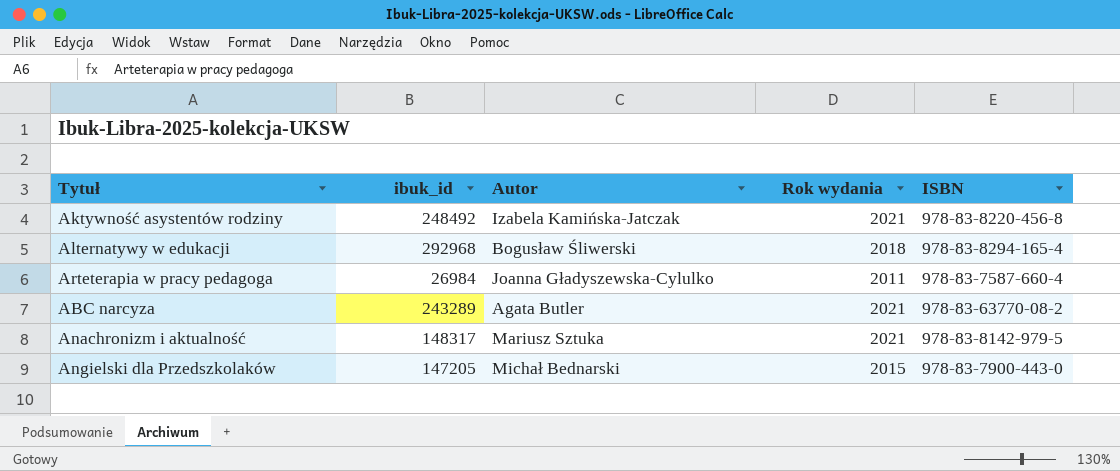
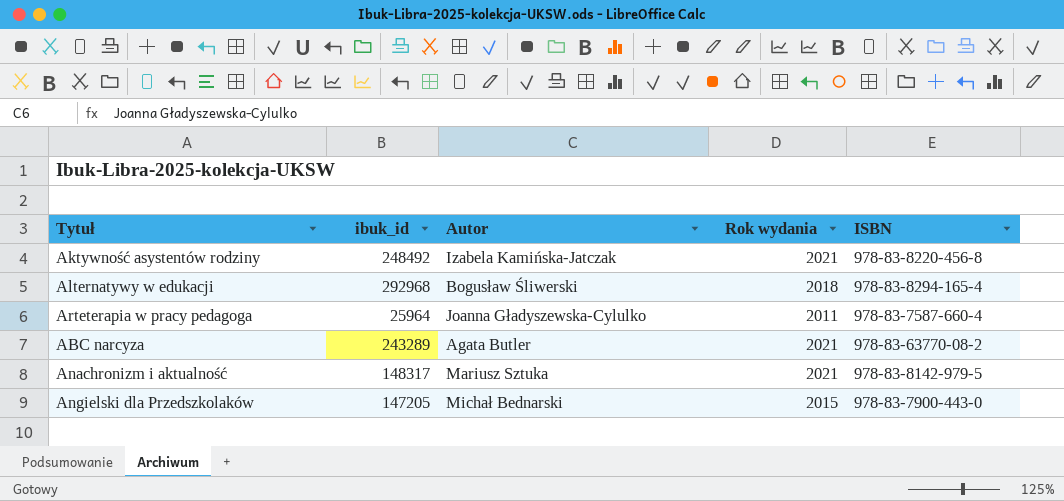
Arteterapia w pracy pedagoga | ibuk_id: 26984 -> 25964

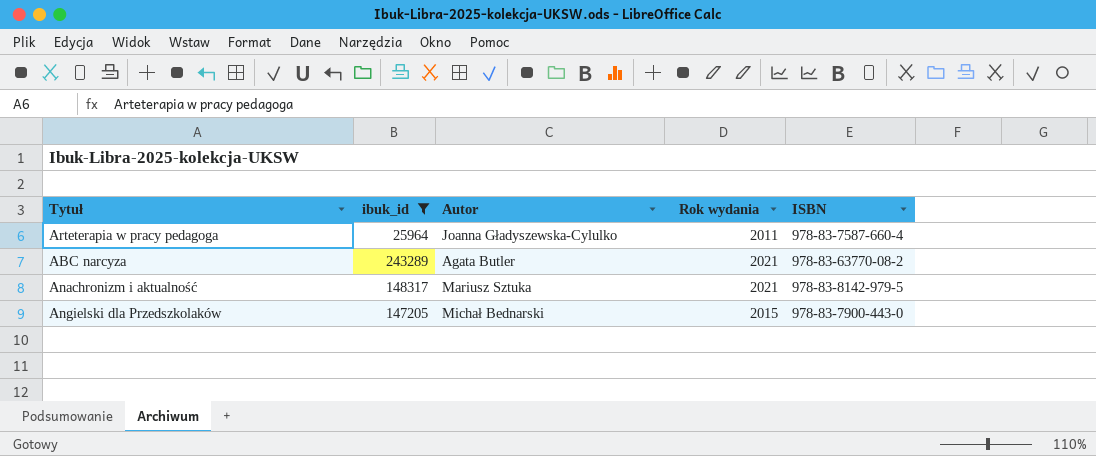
filter: none -> ibuk_id <= 243289

